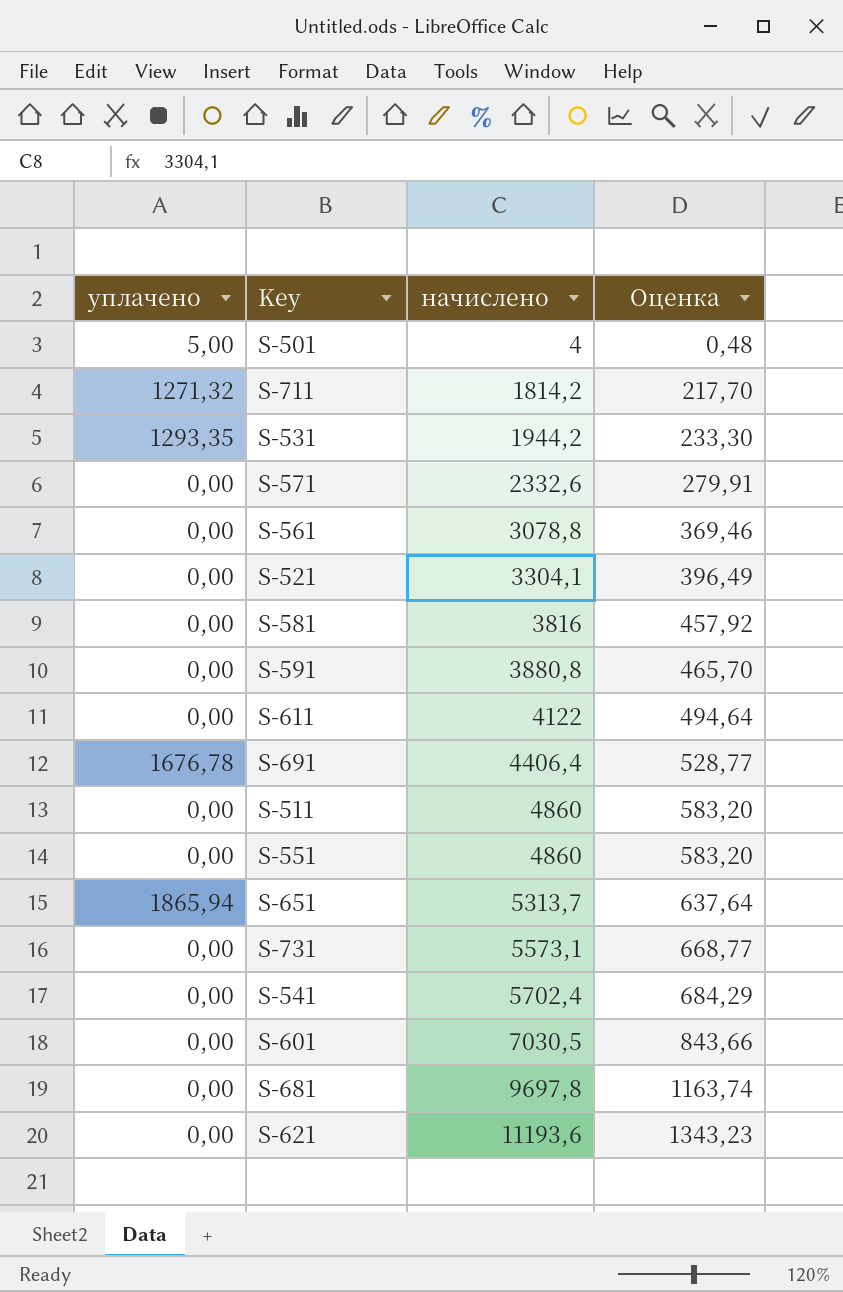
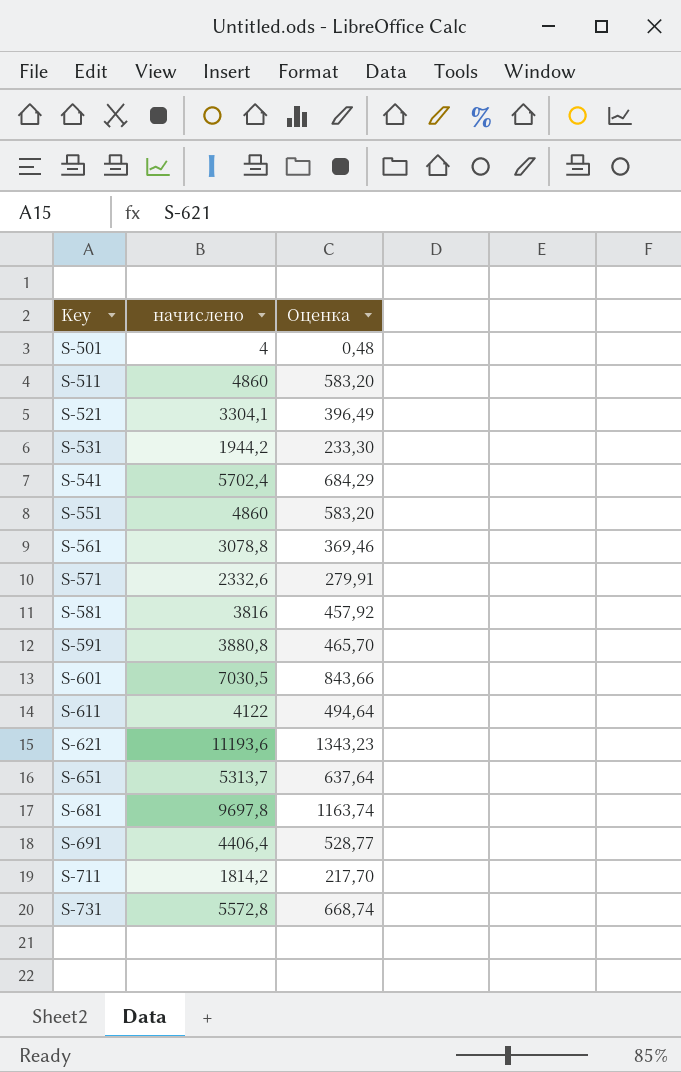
row order: начислено ascending -> Key ascending
column уплачено | position: 1 -> none
S-731 | начислено: 5573,1 -> 5572,8
S-731 | Оценка: 668,77 -> 668,74

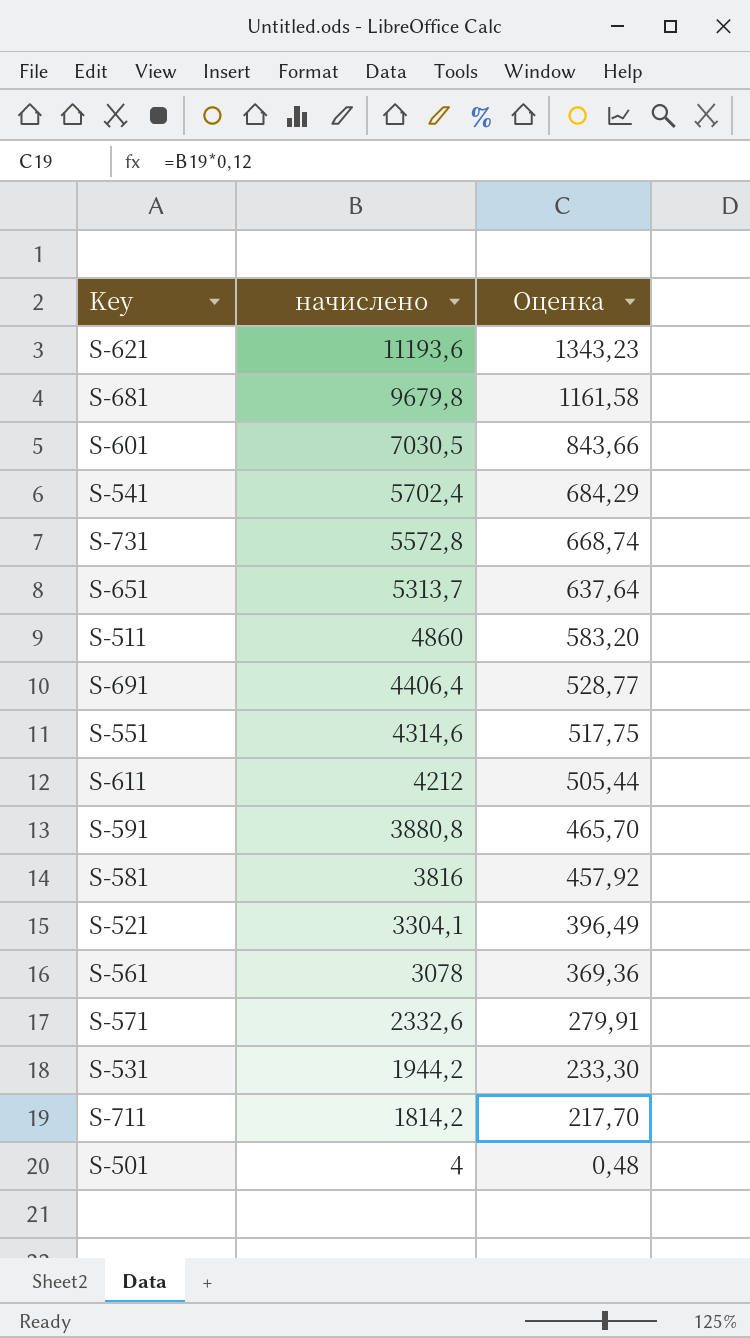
row order: Key ascending -> начислено descending
S-681 | начислено: 9697,8 -> 9679,8
S-681 | Оценка: 1163,74 -> 1161,58
S-551 | начислено: 4860 -> 4314,6
S-551 | Оценка: 583,20 -> 517,75
S-611 | начислено: 4122 -> 4212
S-611 | Оценка: 494,64 -> 505,44
S-561 | начислено: 3078,8 -> 3078
S-561 | Оценка: 369,46 -> 369,36

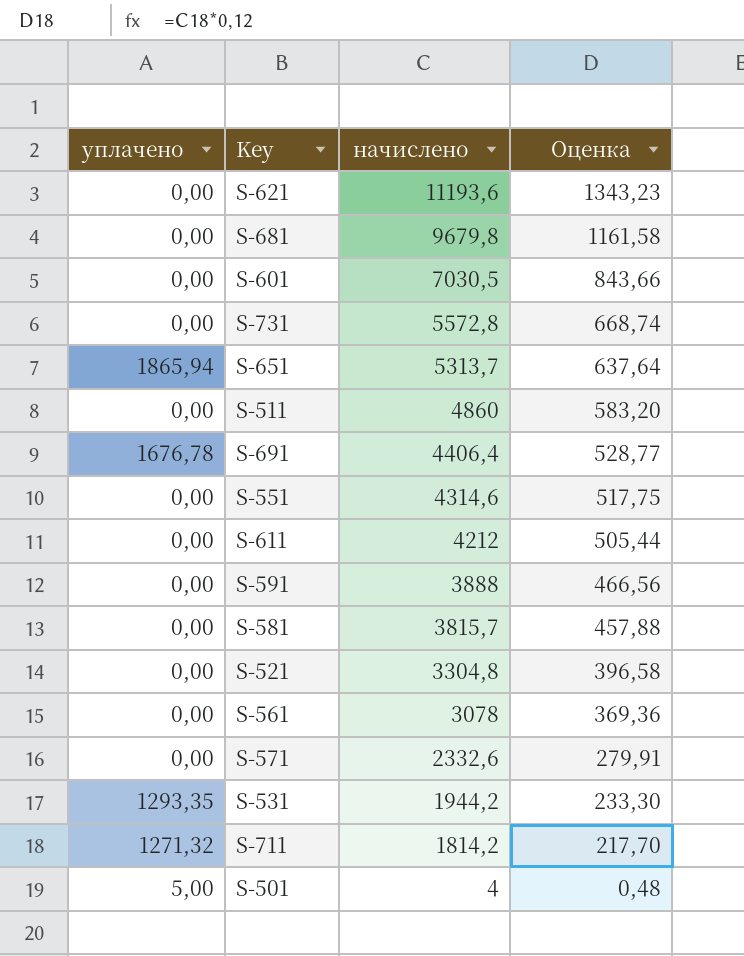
column уплачено | position: none -> 1
row S-541: 5702,4 | 684,29 -> none
S-591 | начислено: 3880,8 -> 3888
S-591 | Оценка: 465,70 -> 466,56
S-581 | начислено: 3816 -> 3815,7
S-581 | Оценка: 457,92 -> 457,88
S-521 | начислено: 3304,1 -> 3304,8
S-521 | Оценка: 396,49 -> 396,58

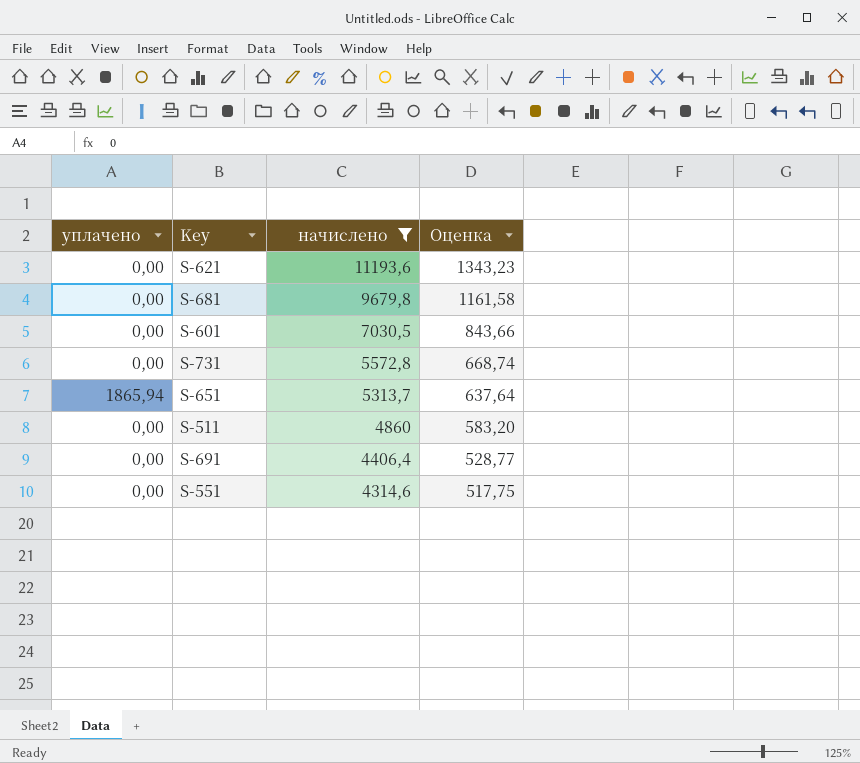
filter: none -> начислено >= 4314,6
S-691 | уплачено: 1676,78 -> 0,00

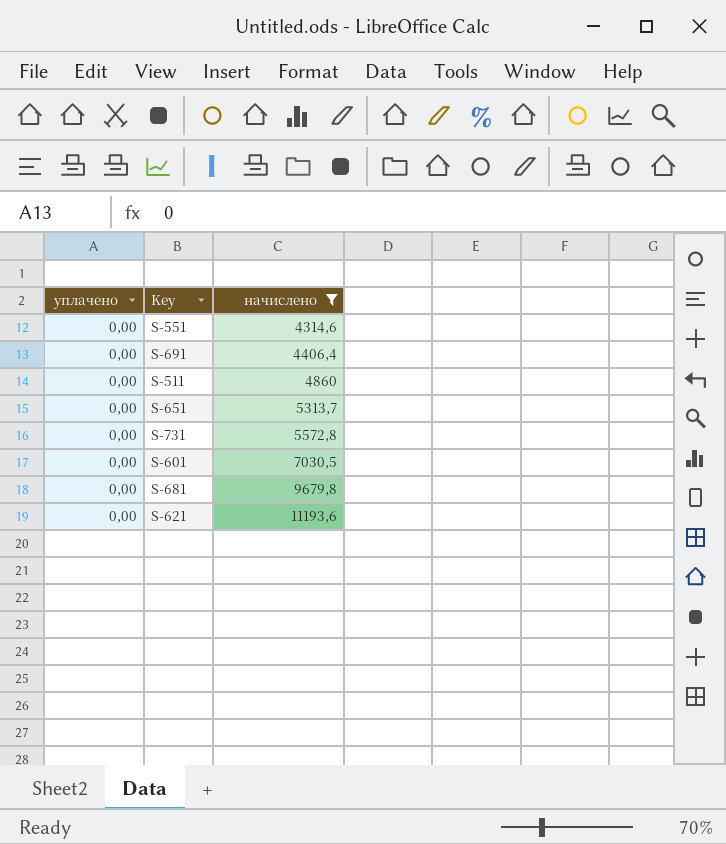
row order: начислено descending -> начислено ascending
column Оценка | formula: [начислено] * 0,12 -> none
S-651 | уплачено: 1865,94 -> 0,00

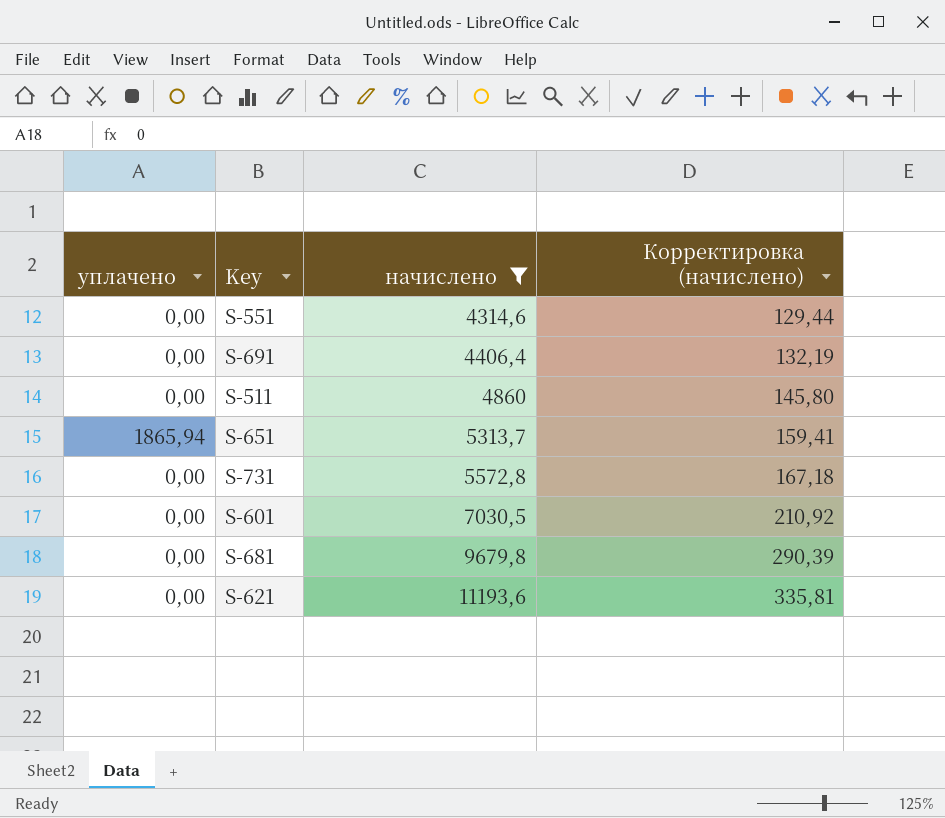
column Корректировка (начислено) | formula: none -> [начислено] * 0,03
S-651 | уплачено: 0,00 -> 1865,94

